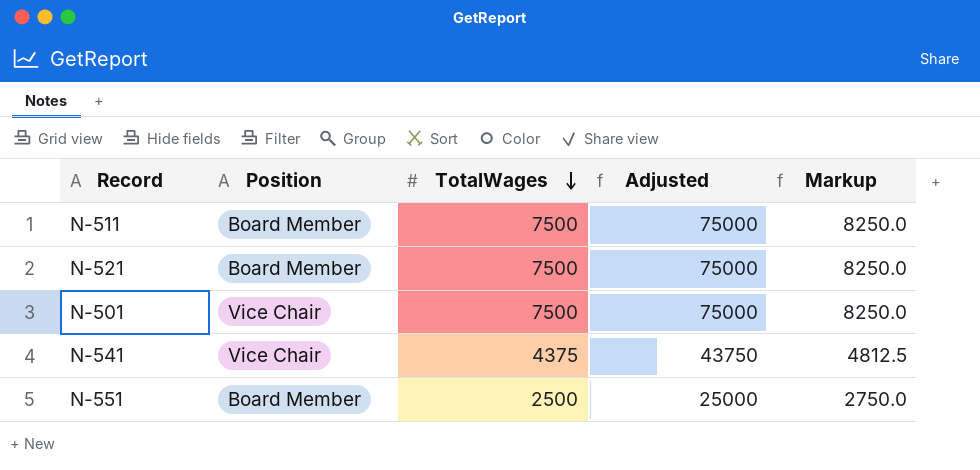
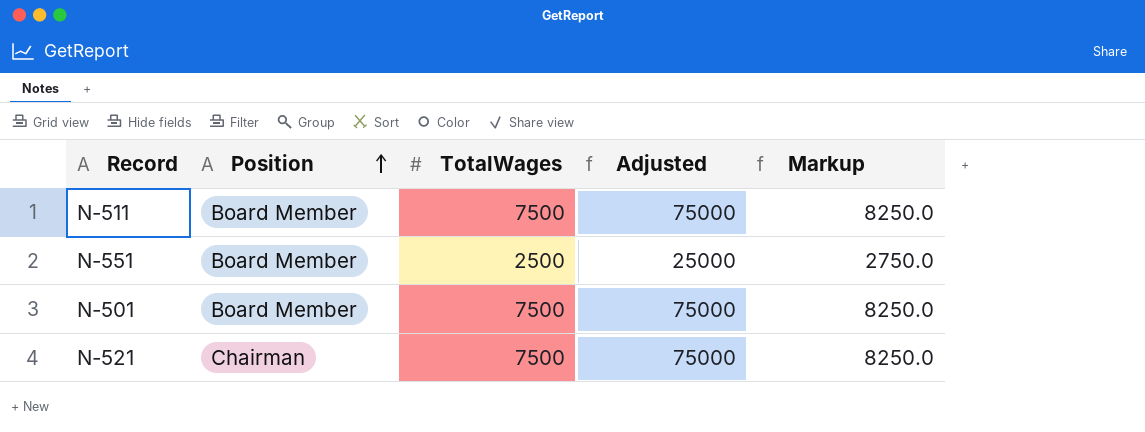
row order: TotalWages descending -> Position ascending
row N-541: Vice Chair | 4375 | 43750 | 4812.5 -> none
N-501 | Position: Vice Chair -> Board Member
N-521 | Position: Board Member -> Chairman

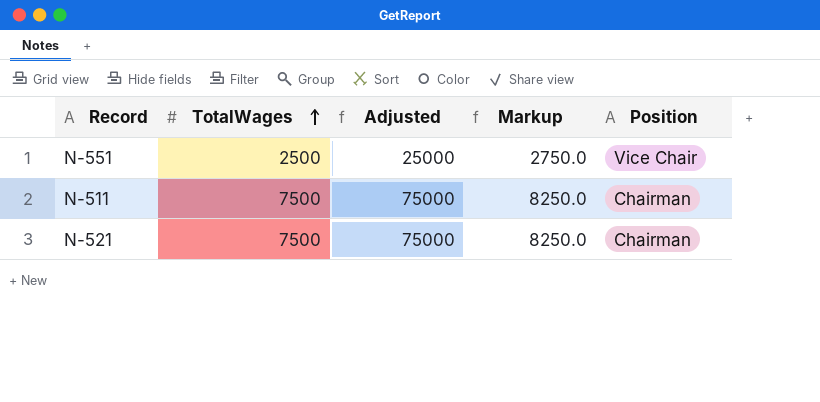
row order: Position ascending -> TotalWages ascending
column Position | position: 2 -> 5
row N-501: Board Member | 7500 | 75000 | 8250.0 -> none
N-551 | Position: Board Member -> Vice Chair
N-511 | Position: Board Member -> Chairman

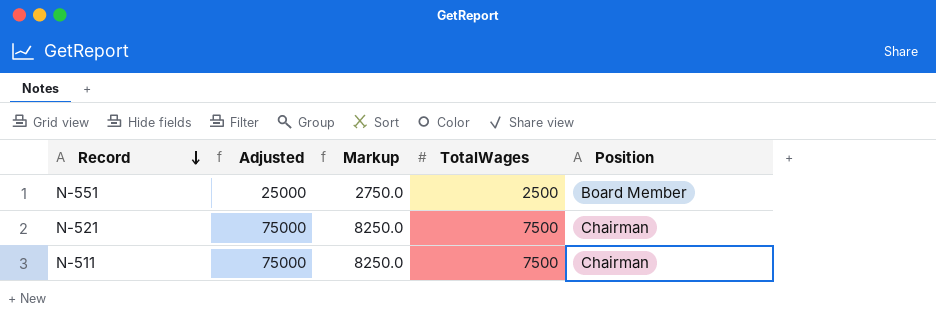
row order: TotalWages ascending -> Record descending
column TotalWages | position: 2 -> 4
N-551 | Position: Vice Chair -> Board Member

